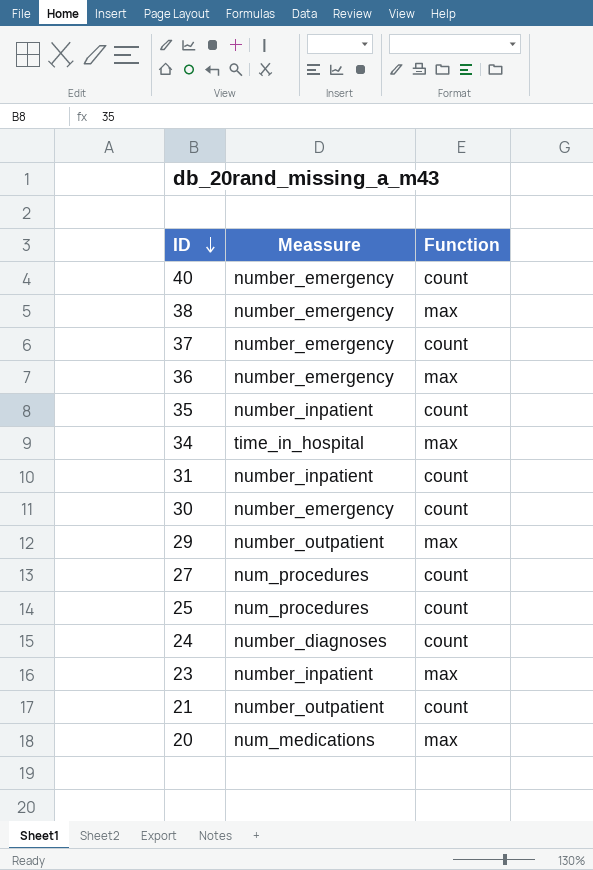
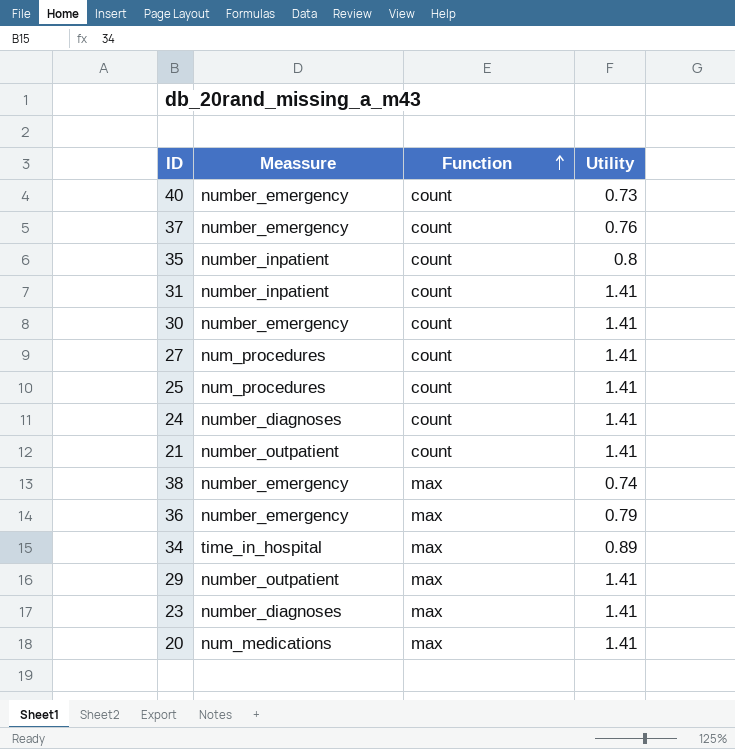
row order: ID descending -> Function ascending
column Utility | position: none -> 4
23 | Meassure: number_inpatient -> number_diagnoses

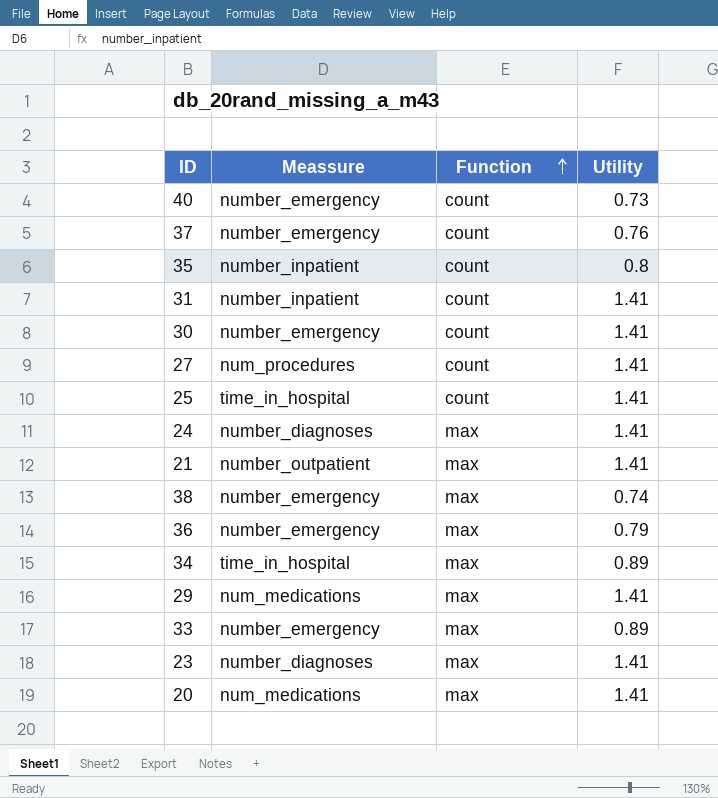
25 | Meassure: num_procedures -> time_in_hospital
24 | Function: count -> max
21 | Function: count -> max
29 | Meassure: number_outpatient -> num_medications
row 33: none -> number_emergency | max | 0.89

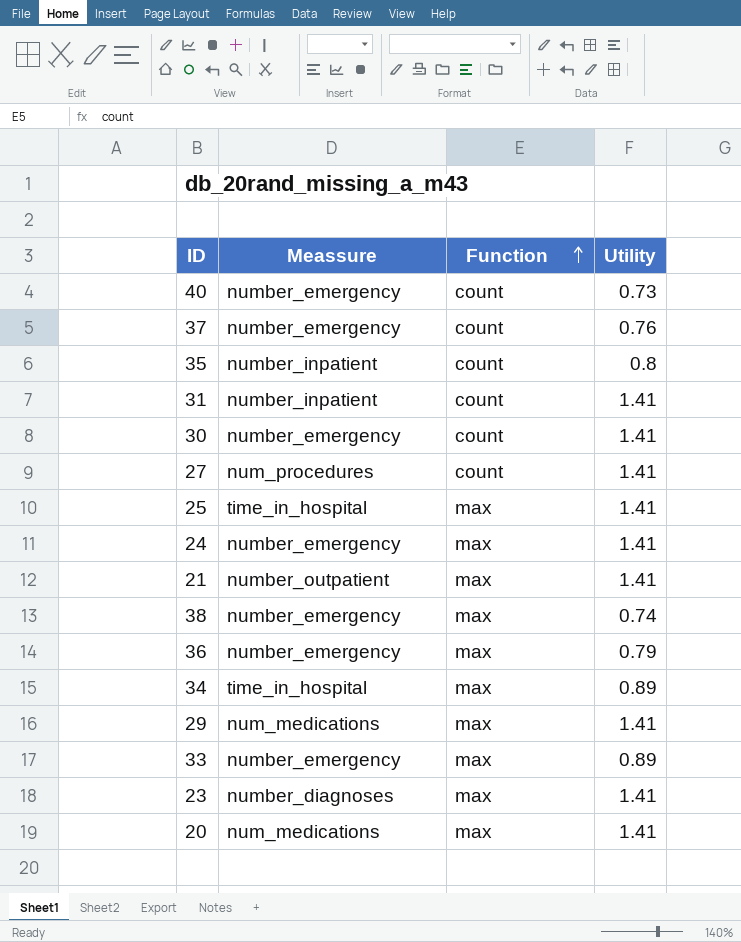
25 | Function: count -> max
24 | Meassure: number_diagnoses -> number_emergency

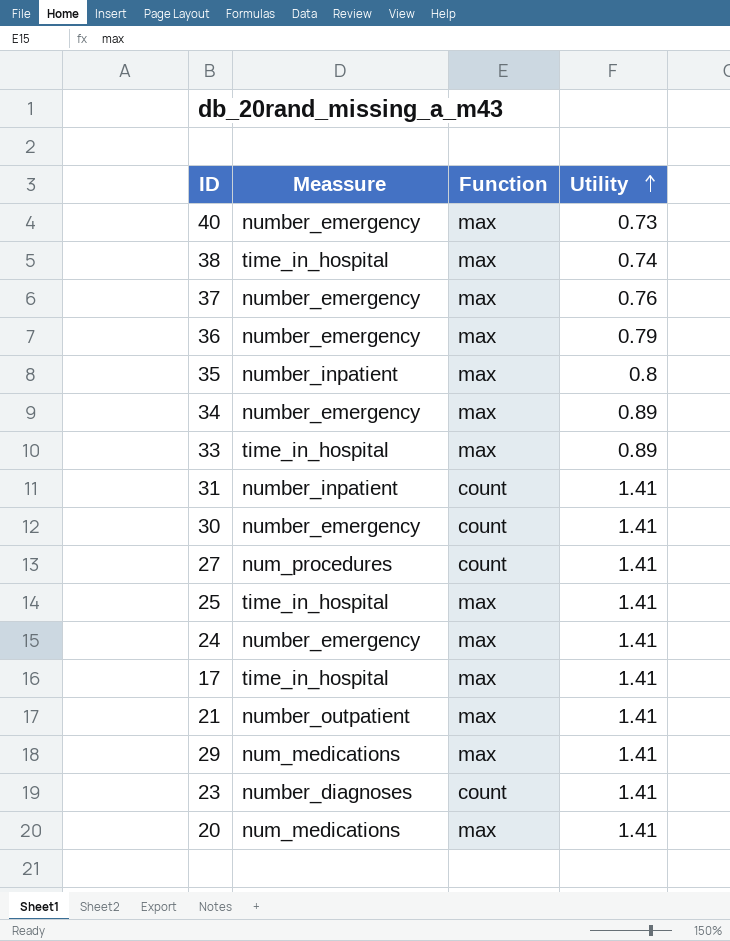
row order: Function ascending -> Utility ascending
40 | Function: count -> max
38 | Meassure: number_emergency -> time_in_hospital
37 | Function: count -> max
35 | Function: count -> max
34 | Meassure: time_in_hospital -> number_emergency
33 | Meassure: number_emergency -> time_in_hospital
row 17: none -> time_in_hospital | max | 1.41
23 | Function: max -> count

